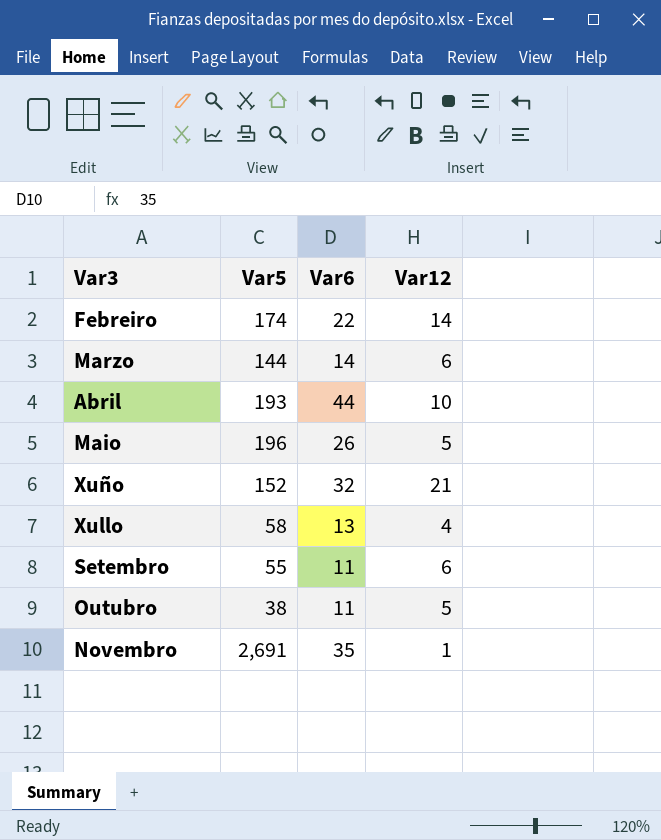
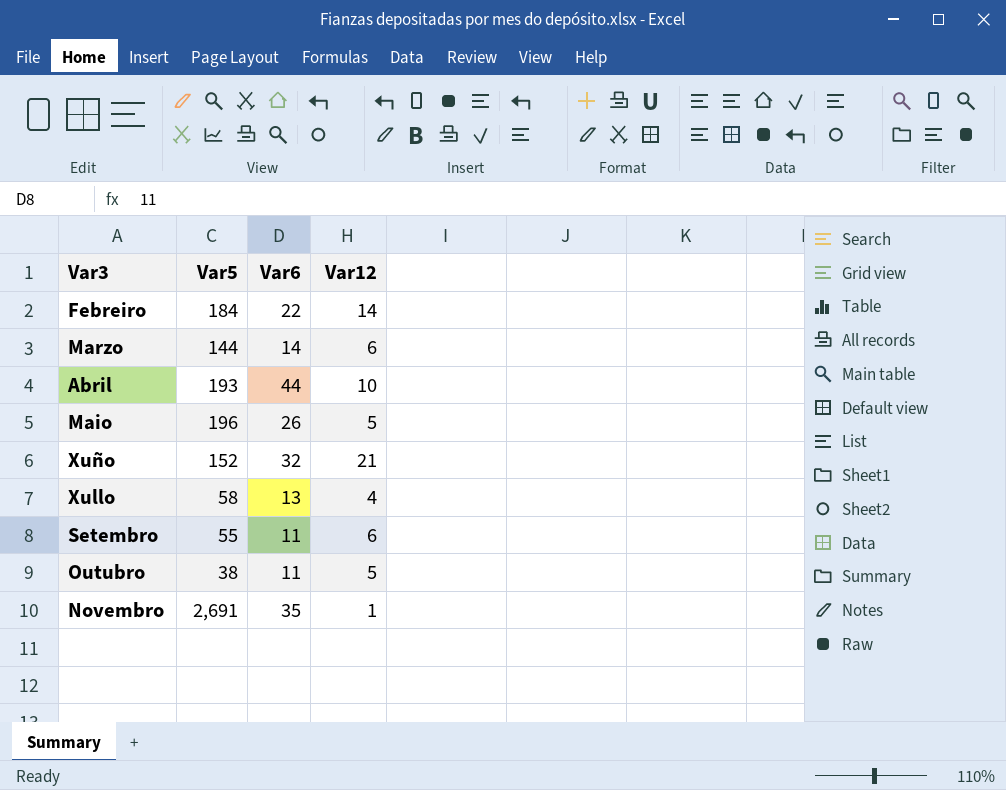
Febreiro | Var5: 174 -> 184

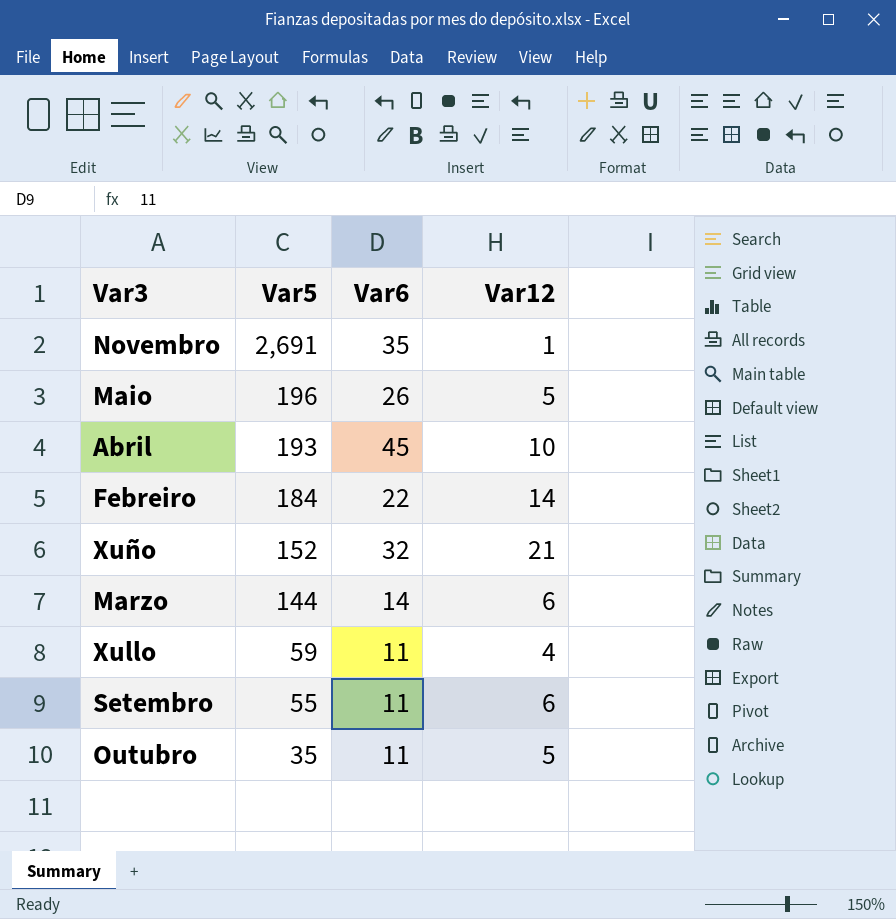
row order: none -> Var5 descending
Abril | Var6: 44 -> 45
Xullo | Var5: 58 -> 59
Xullo | Var6: 13 -> 11
Outubro | Var5: 38 -> 35

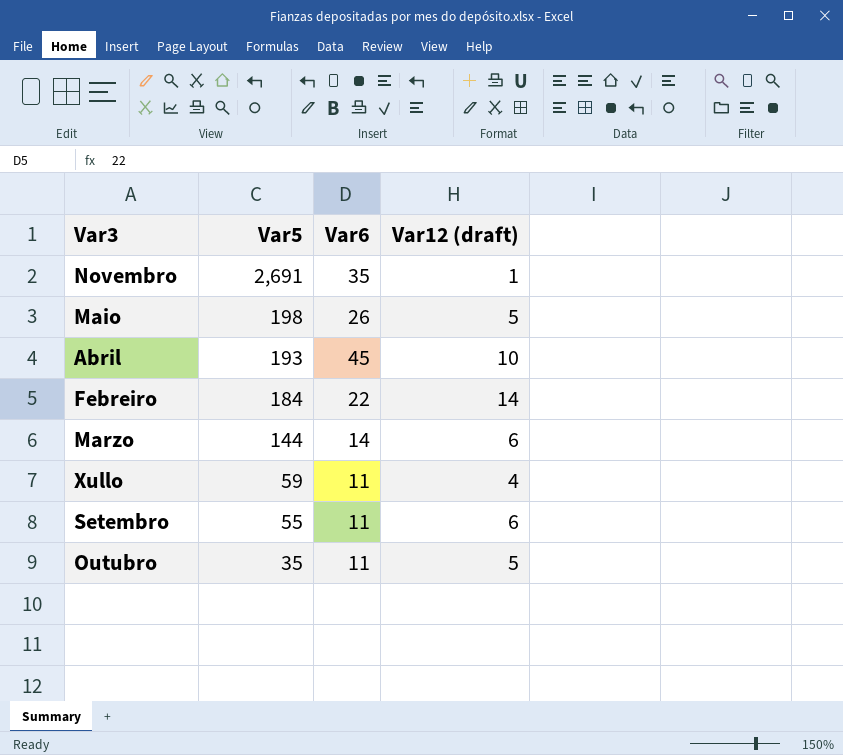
column name: Var12 -> Var12 (draft)
row Xuño: 152 | 32 | 21 -> none
Maio | Var5: 196 -> 198

